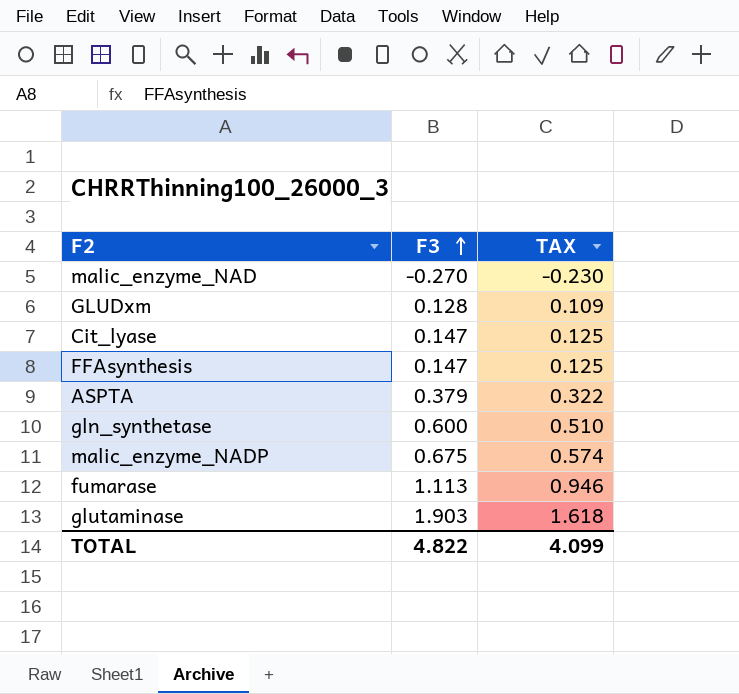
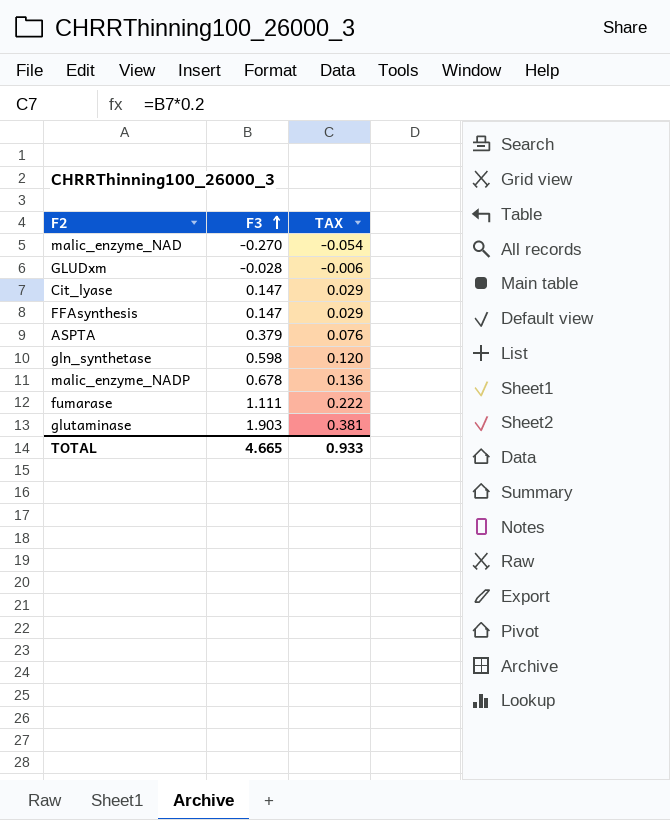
column TAX | formula: [F3] * 0.85 -> [F3] * 0.2
GLUDxm | F3: 0.128 -> -0.028
gln_synthetase | F3: 0.600 -> 0.598
malic_enzyme_NADP | F3: 0.675 -> 0.678
fumarase | F3: 1.113 -> 1.111
TOTAL | F3: 4.822 -> 4.665
TOTAL | TAX: 4.099 -> 0.933

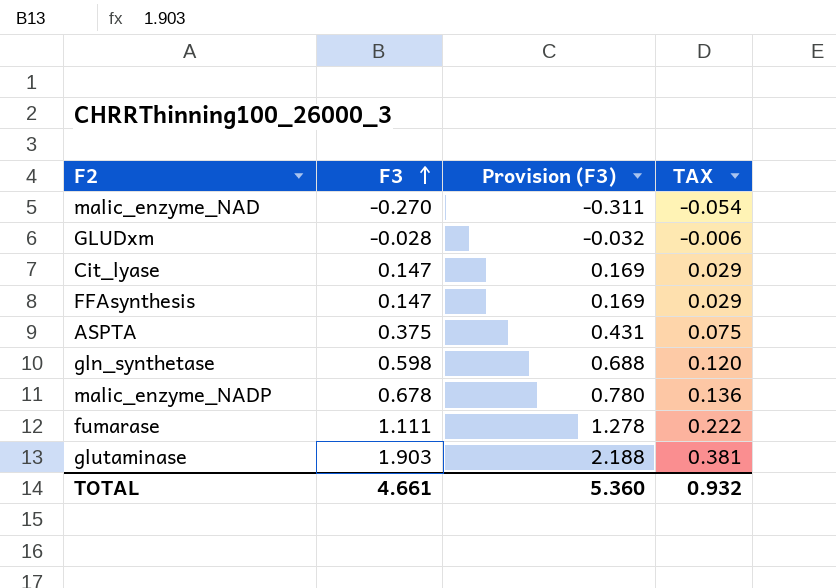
column Provision (F3) | formula: none -> [F3] * 1.15
ASPTA | F3: 0.379 -> 0.375
ASPTA | TAX: 0.076 -> 0.075
TOTAL | F3: 4.665 -> 4.661
TOTAL | TAX: 0.933 -> 0.932

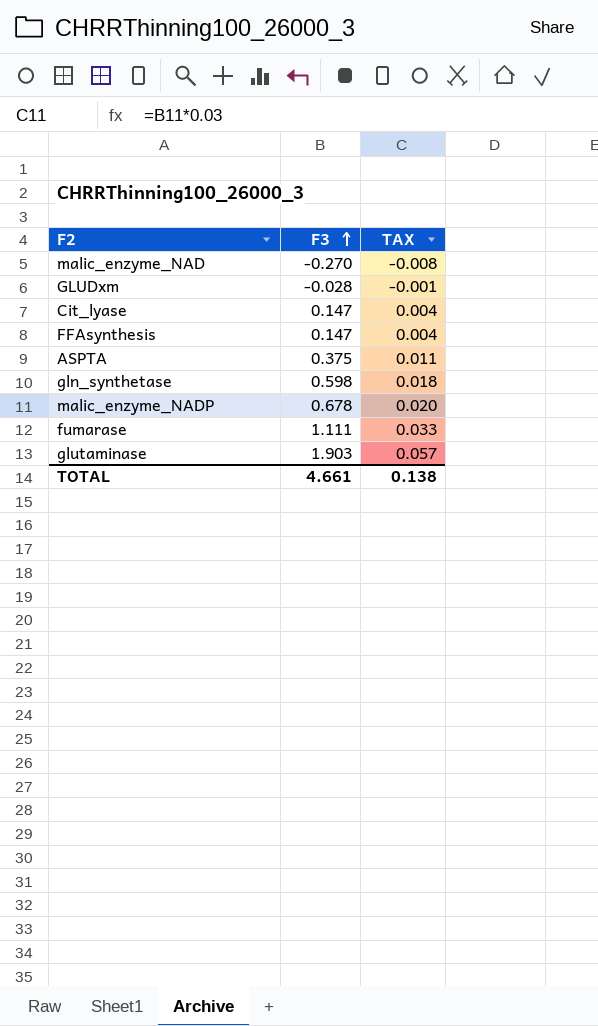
column Provision (F3) | formula: [F3] * 1.15 -> none
column TAX | formula: [F3] * 0.2 -> [F3] * 0.03
TOTAL | TAX: 0.932 -> 0.138

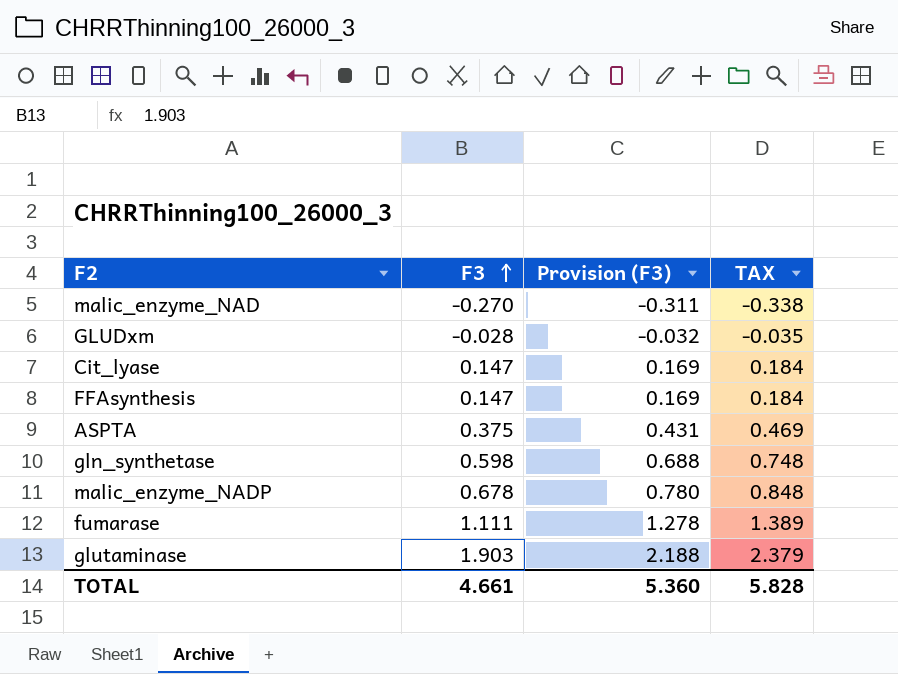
column Provision (F3) | formula: none -> [F3] * 1.15
column TAX | formula: [F3] * 0.03 -> [F3] * 1.25
TOTAL | TAX: 0.138 -> 5.828

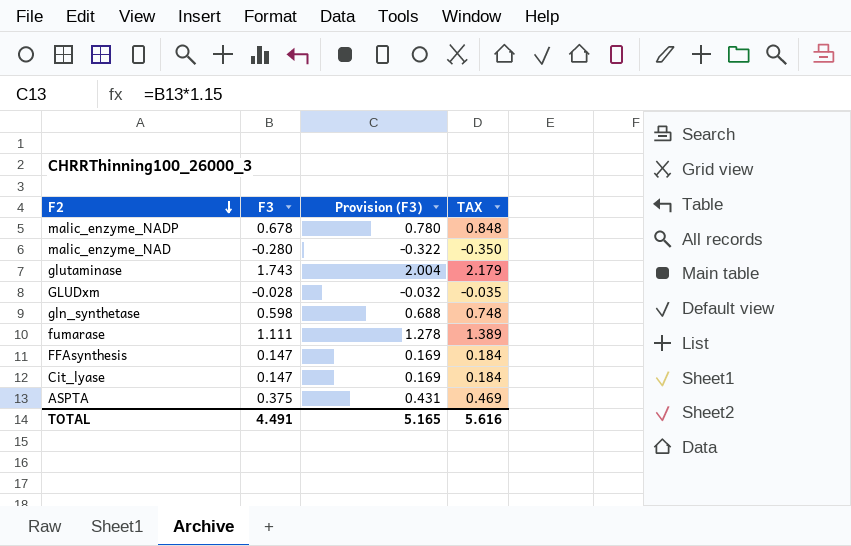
row order: F3 ascending -> F2 descending
malic_enzyme_NAD | F3: -0.270 -> -0.280
malic_enzyme_NAD | Provision (F3): -0.311 -> -0.322
malic_enzyme_NAD | TAX: -0.338 -> -0.350
glutaminase | F3: 1.903 -> 1.743
glutaminase | Provision (F3): 2.188 -> 2.004
glutaminase | TAX: 2.379 -> 2.179
TOTAL | F3: 4.661 -> 4.491
TOTAL | Provision (F3): 5.360 -> 5.165
TOTAL | TAX: 5.828 -> 5.616

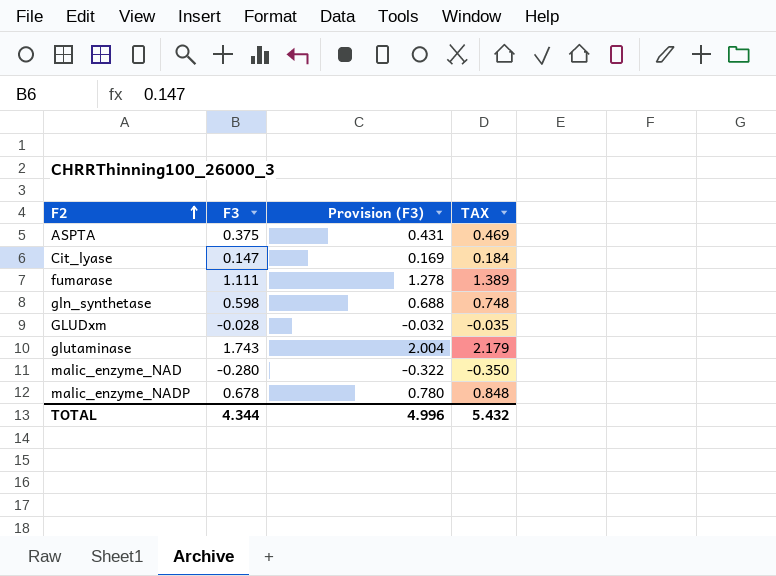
row order: F2 descending -> F2 ascending
row FFAsynthesis: 0.147 | 0.169 | 0.184 -> none
TOTAL | F3: 4.491 -> 4.344
TOTAL | Provision (F3): 5.165 -> 4.996
TOTAL | TAX: 5.616 -> 5.432

